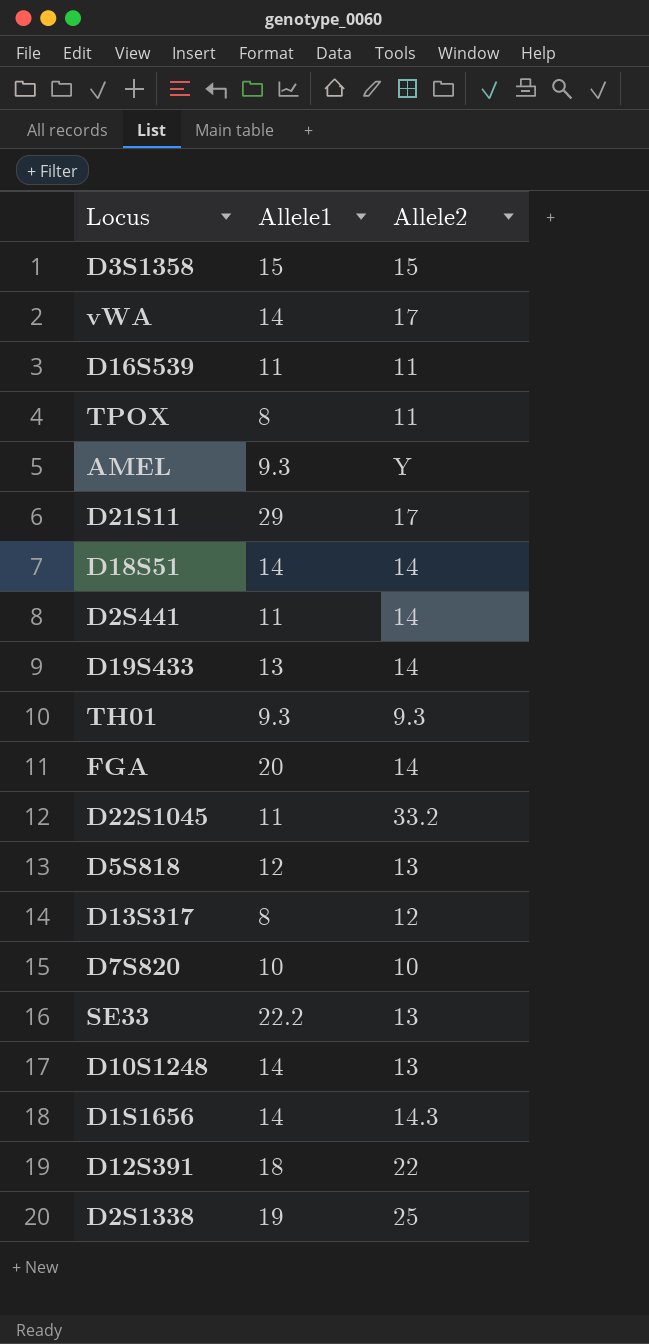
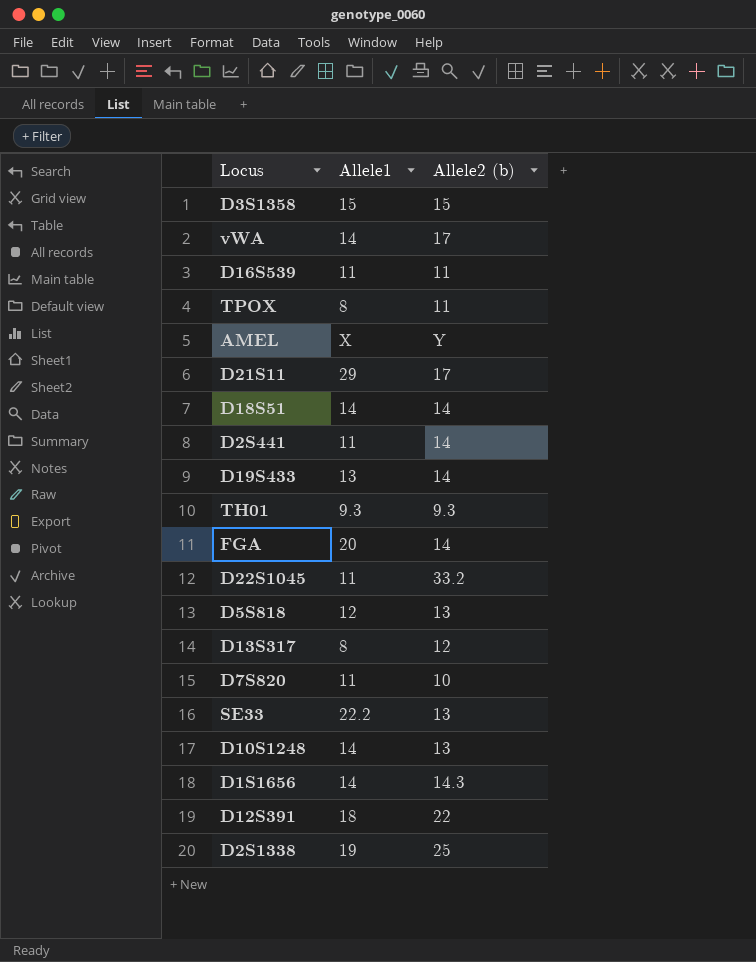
column name: Allele2 -> Allele2 (b)
AMEL | Allele1: 9.3 -> X
D7S820 | Allele1: 10 -> 11

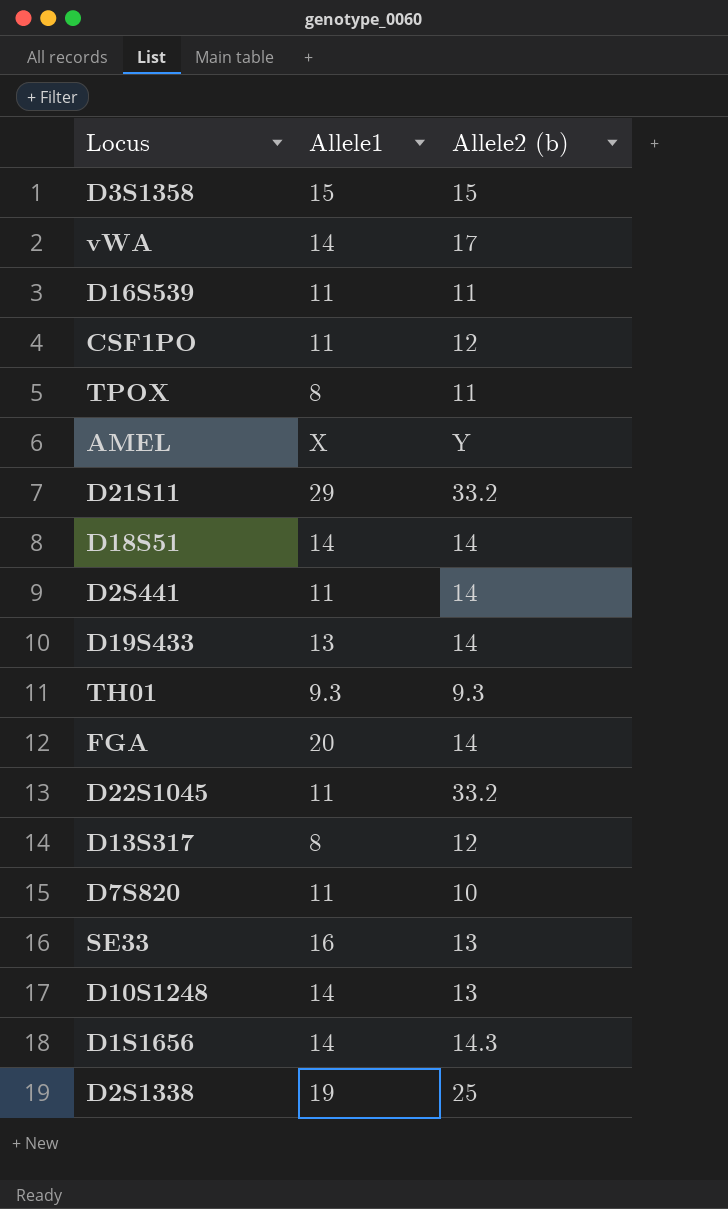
row D5S818: 12 | 13 -> none
row D12S391: 18 | 22 -> none
row CSF1PO: none -> 11 | 12
D21S11 | Allele2 (b): 17 -> 33.2
SE33 | Allele1: 22.2 -> 16

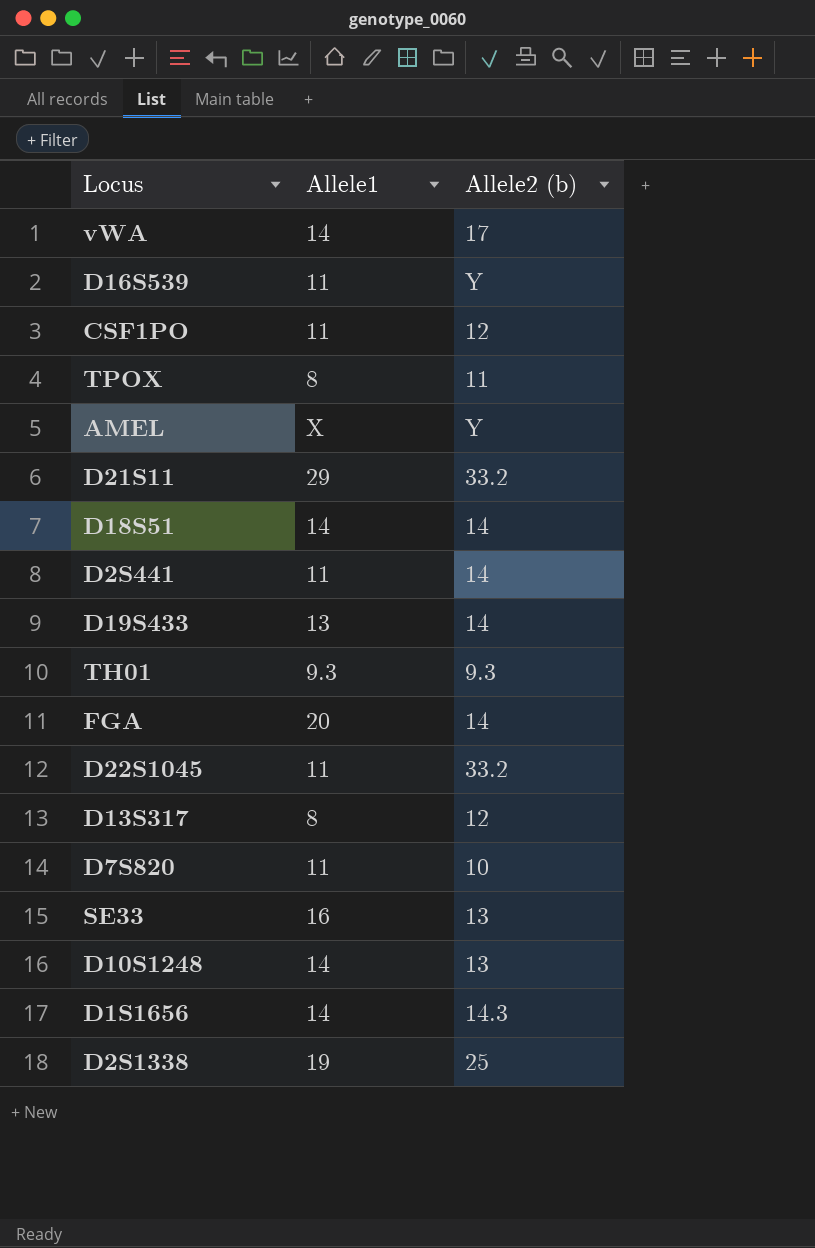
row D3S1358: 15 | 15 -> none
D16S539 | Allele2 (b): 11 -> Y

